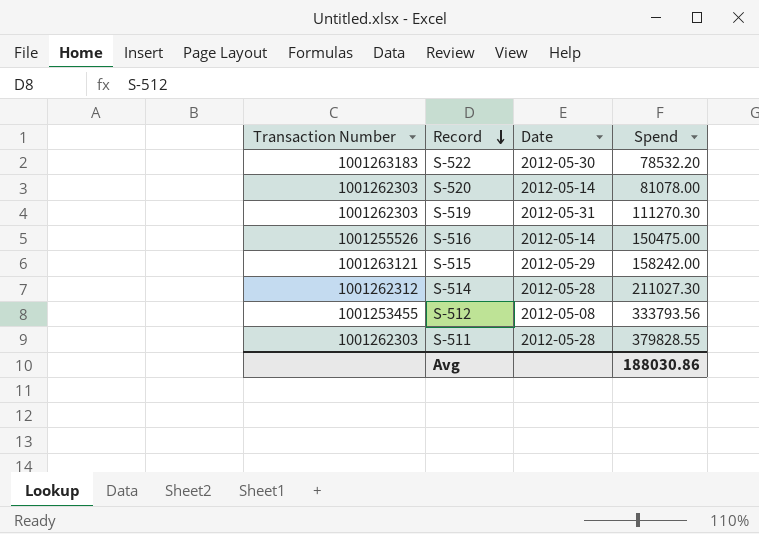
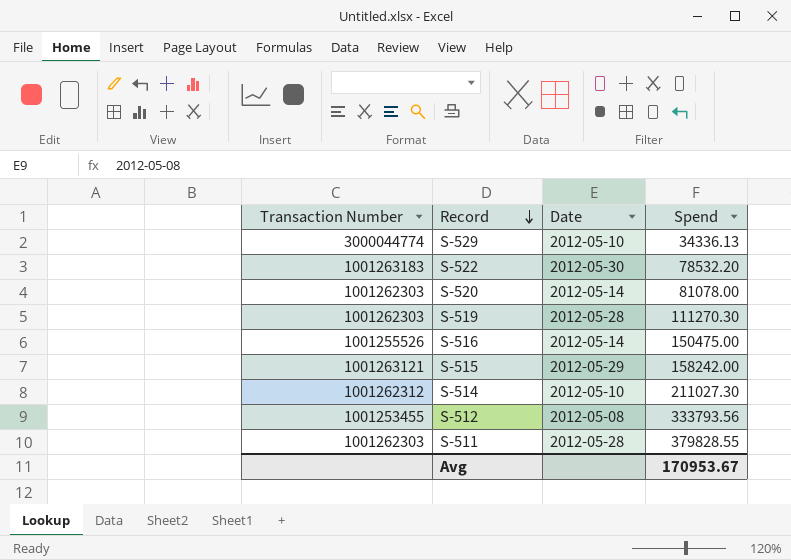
row S-529: none -> 3000044774 | 2012-05-10 | 34336.13
S-519 | Date: 2012-05-31 -> 2012-05-28
S-514 | Date: 2012-05-28 -> 2012-05-10
Avg | Spend: 188030.86 -> 170953.67

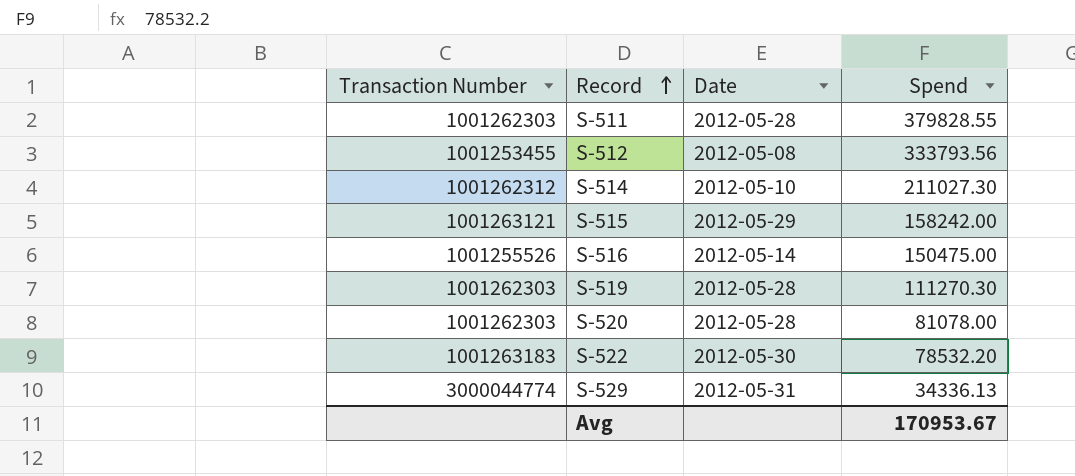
row order: Record descending -> Record ascending
S-520 | Date: 2012-05-14 -> 2012-05-28
S-529 | Date: 2012-05-10 -> 2012-05-31

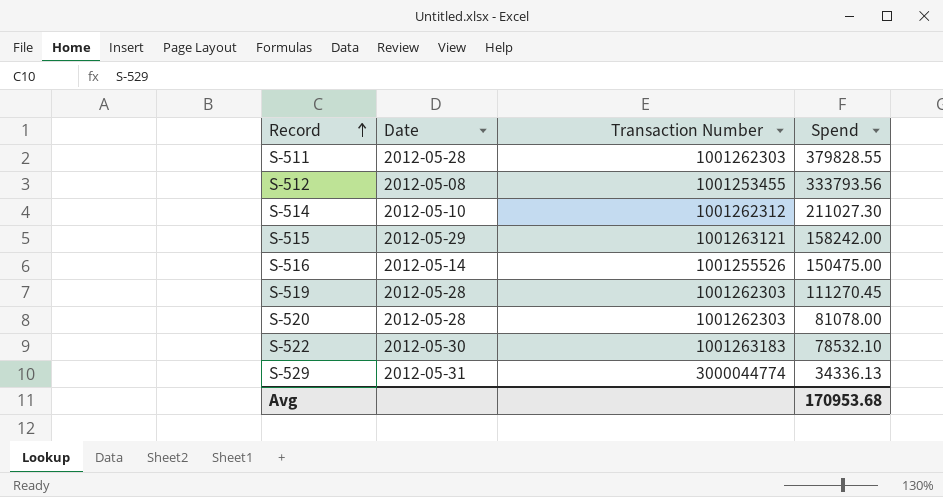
column Transaction Number | position: 1 -> 3
S-519 | Spend: 111270.30 -> 111270.45
S-522 | Spend: 78532.20 -> 78532.10
Avg | Spend: 170953.67 -> 170953.68

